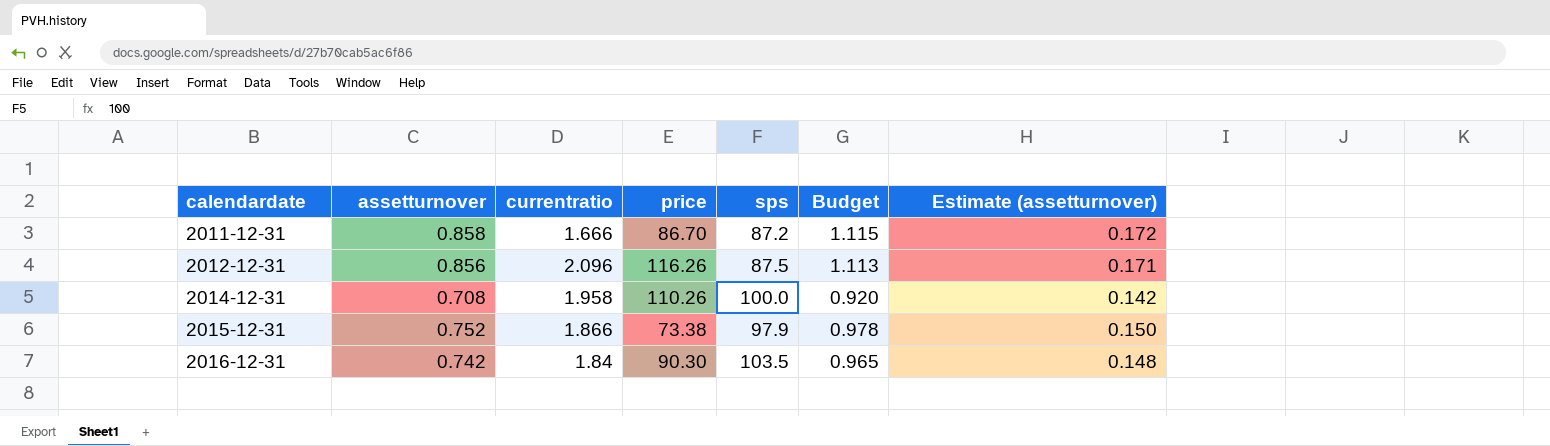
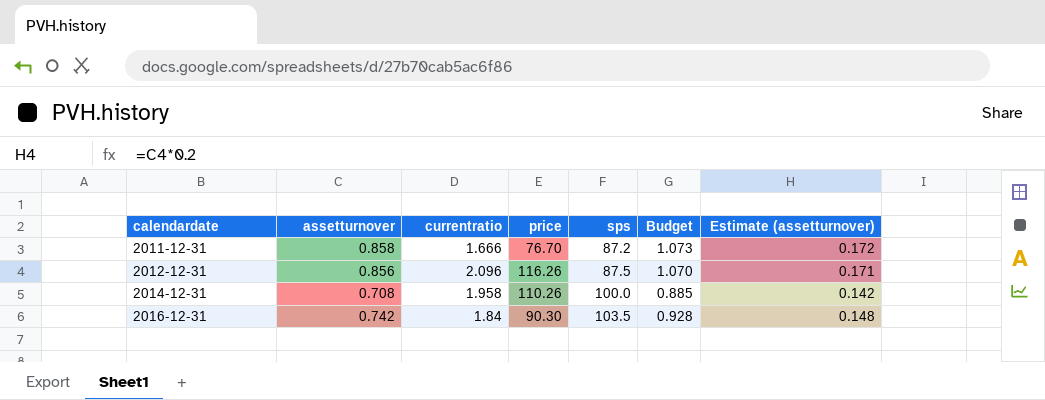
column Budget | formula: [assetturnover] * 1.3 -> [assetturnover] * 1.25
row 2015-12-31: 0.752 | 1.866 | 73.38 | 97.9 | 0.978 | 0.150 -> none
2011-12-31 | price: 86.70 -> 76.70

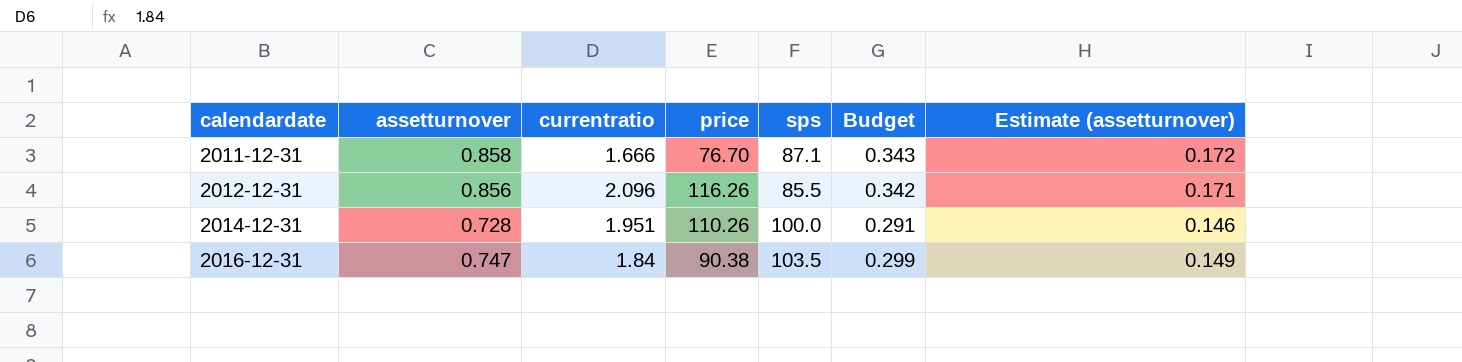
column Budget | formula: [assetturnover] * 1.25 -> [assetturnover] * 0.4
2011-12-31 | sps: 87.2 -> 87.1
2012-12-31 | sps: 87.5 -> 85.5
2014-12-31 | assetturnover: 0.708 -> 0.728
2014-12-31 | currentratio: 1.958 -> 1.951
2014-12-31 | Estimate (assetturnover): 0.142 -> 0.146
2016-12-31 | assetturnover: 0.742 -> 0.747
2016-12-31 | price: 90.30 -> 90.38
2016-12-31 | Estimate (assetturnover): 0.148 -> 0.149

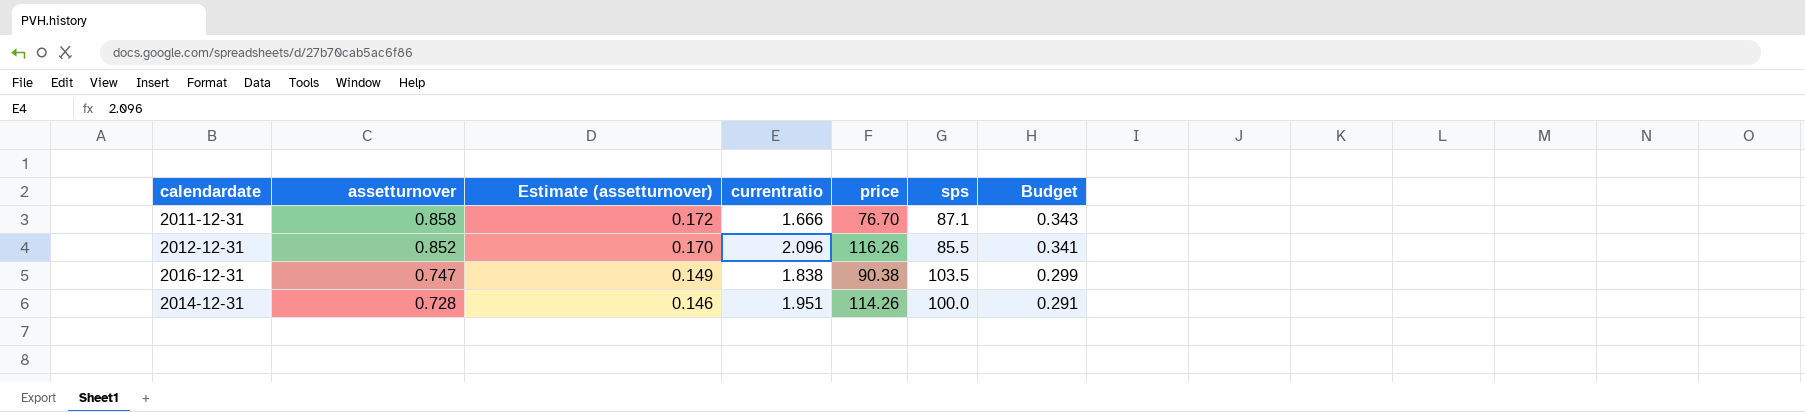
row order: calendardate ascending -> assetturnover descending
column Estimate (assetturnover) | position: 7 -> 3
2012-12-31 | assetturnover: 0.856 -> 0.852
2012-12-31 | Estimate (assetturnover): 0.171 -> 0.170
2012-12-31 | Budget: 0.342 -> 0.341
2016-12-31 | currentratio: 1.84 -> 1.838
2014-12-31 | price: 110.26 -> 114.26

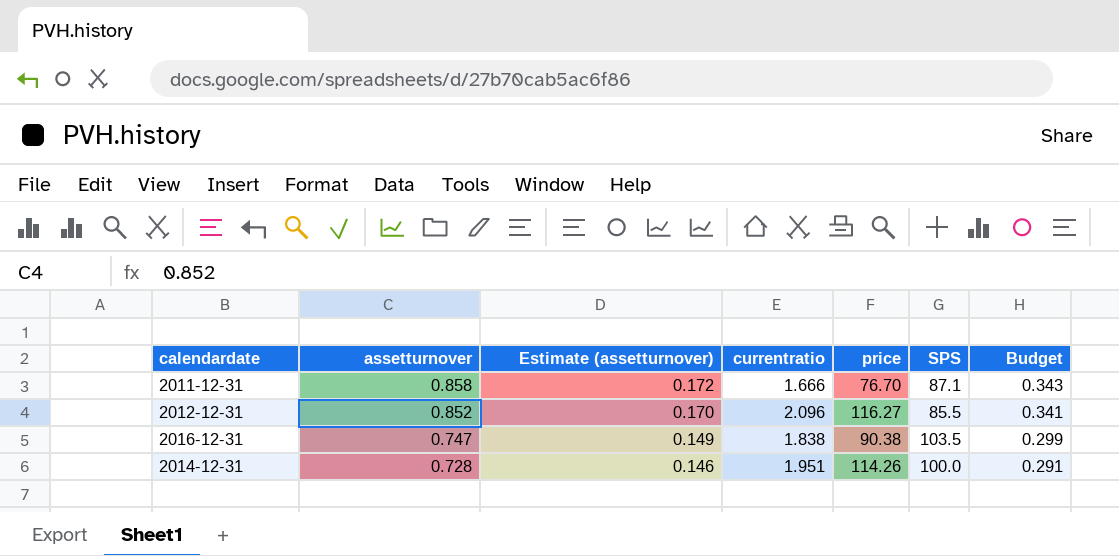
column name: sps -> SPS
2012-12-31 | price: 116.26 -> 116.27

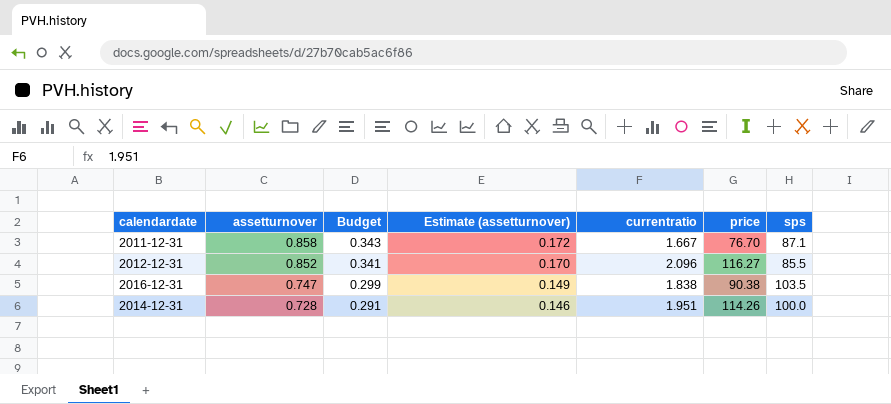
column Budget | position: 7 -> 3
column name: SPS -> sps
2011-12-31 | currentratio: 1.666 -> 1.667

